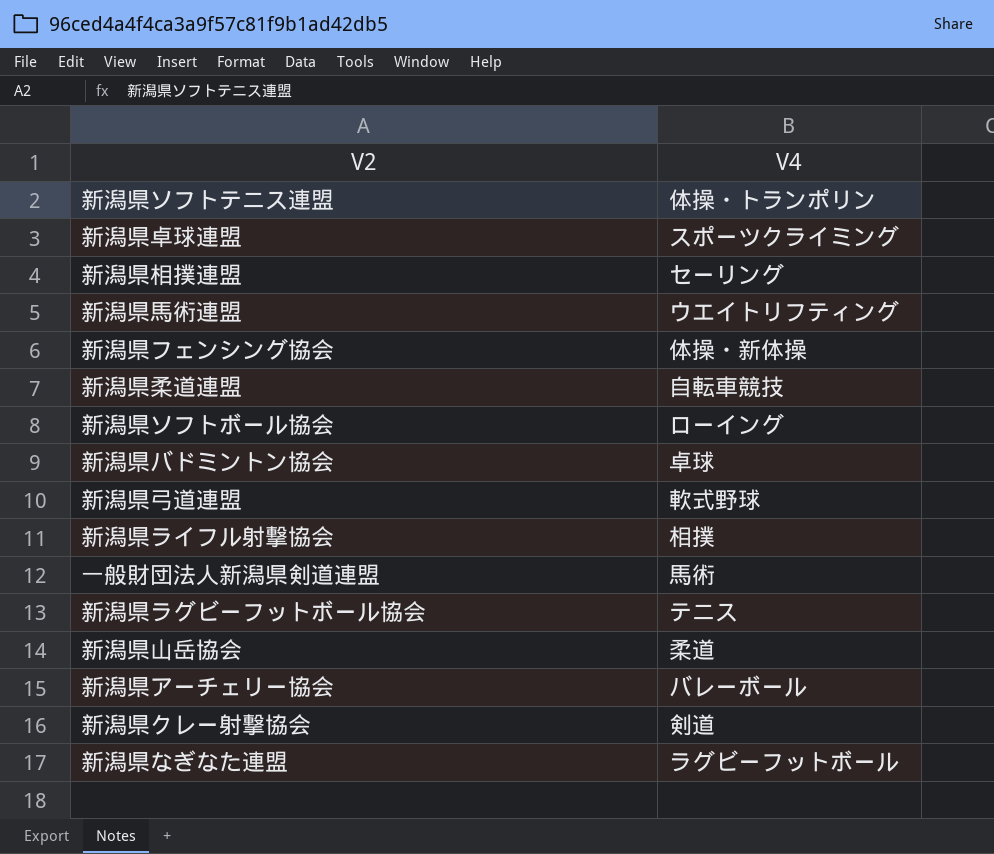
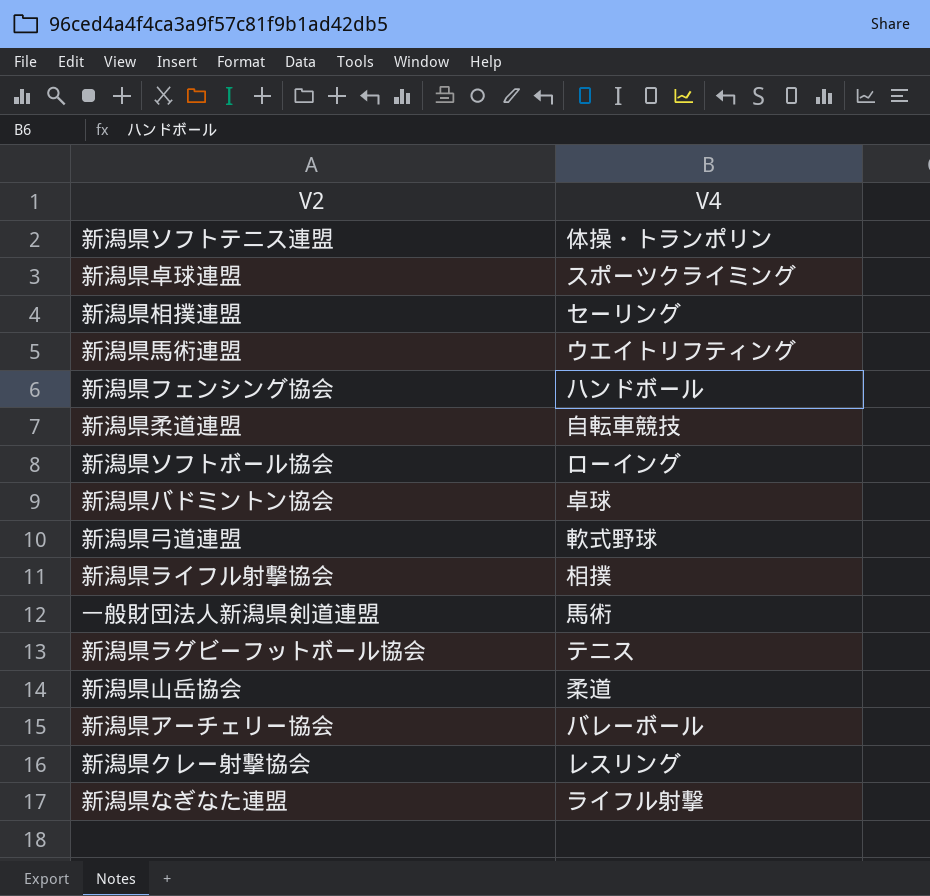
新潟県フェンシング協会 | V4: 体操・新体操 -> ハンドボール
新潟県クレー射撃協会 | V4: 剣道 -> レスリング
新潟県なぎなた連盟 | V4: ラグビーフットボール -> ライフル射撃

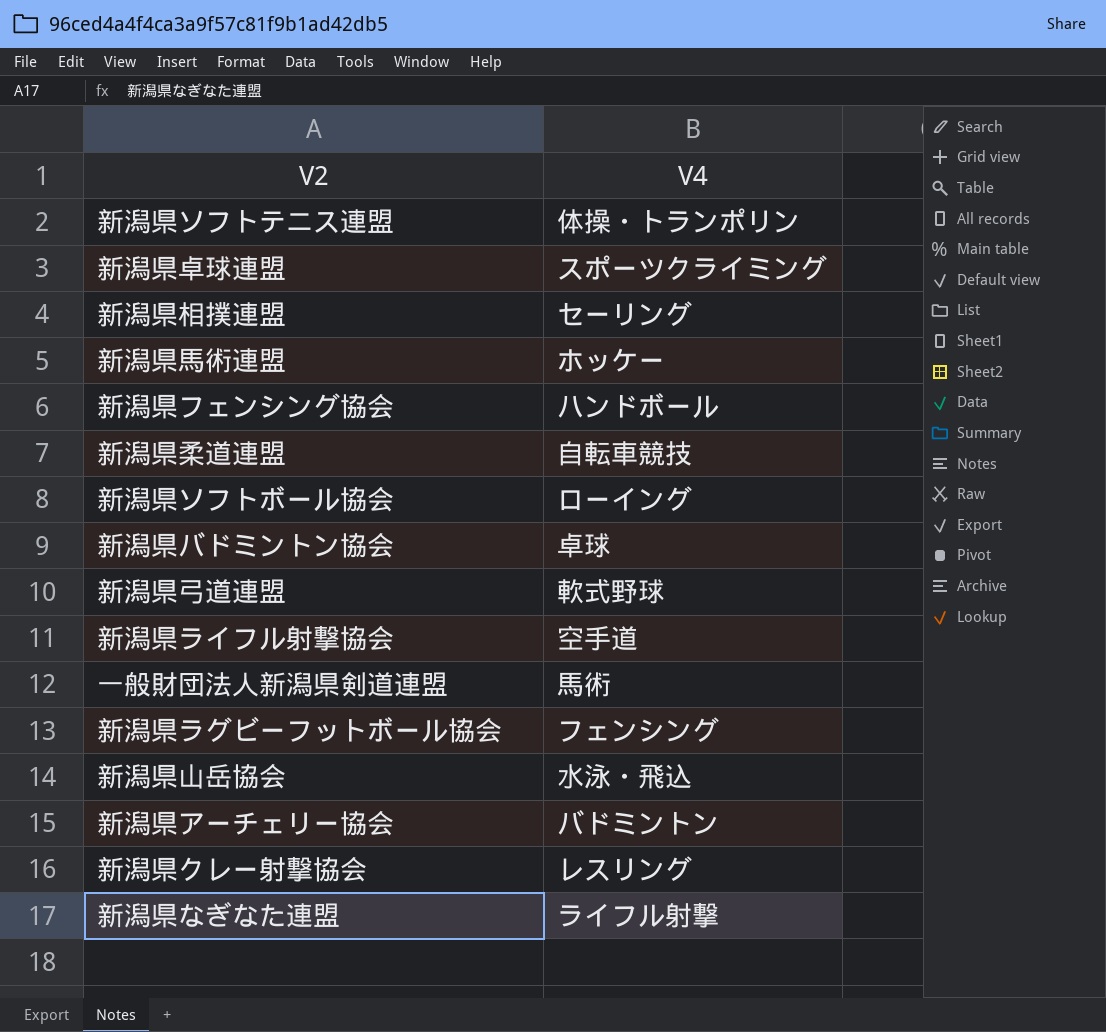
新潟県馬術連盟 | V4: ウエイトリフティング -> ホッケー
新潟県ライフル射撃協会 | V4: 相撲 -> 空手道
新潟県ラグビーフットボール協会 | V4: テニス -> フェンシング
新潟県山岳協会 | V4: 柔道 -> 水泳・飛込
新潟県アーチェリー協会 | V4: バレーボール -> バドミントン

